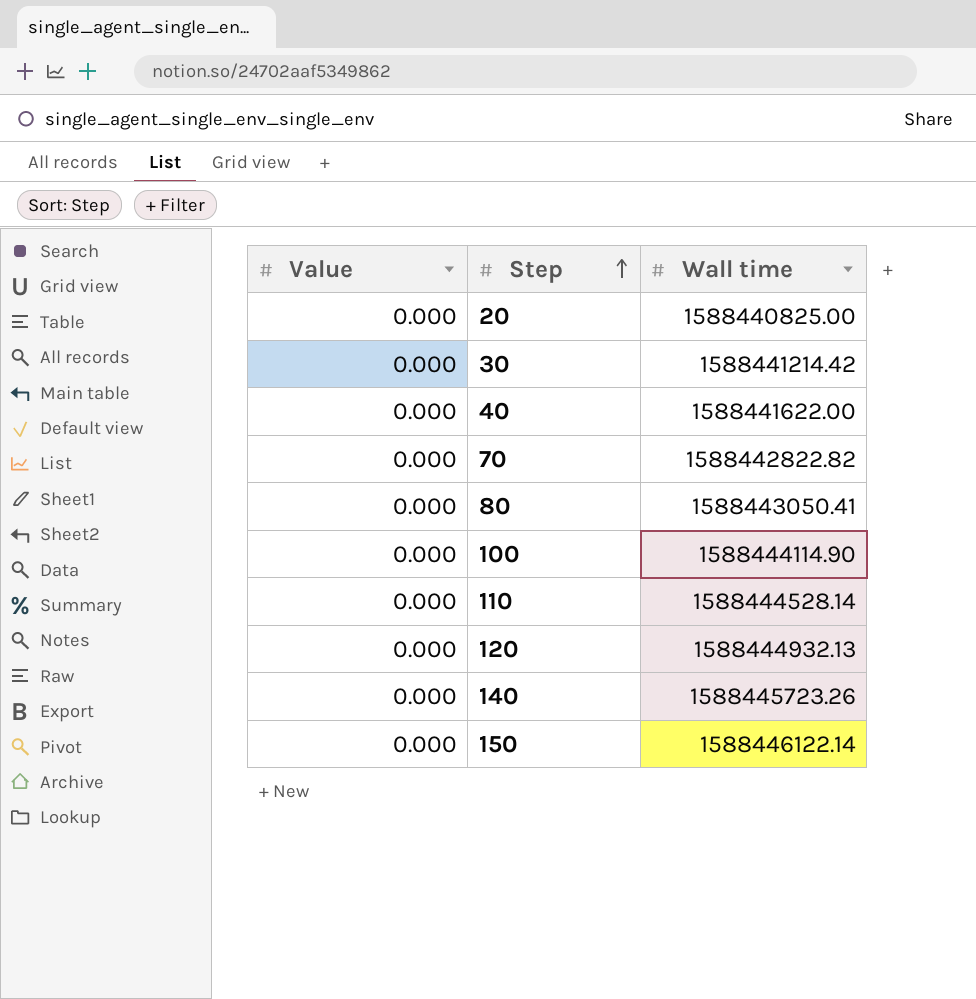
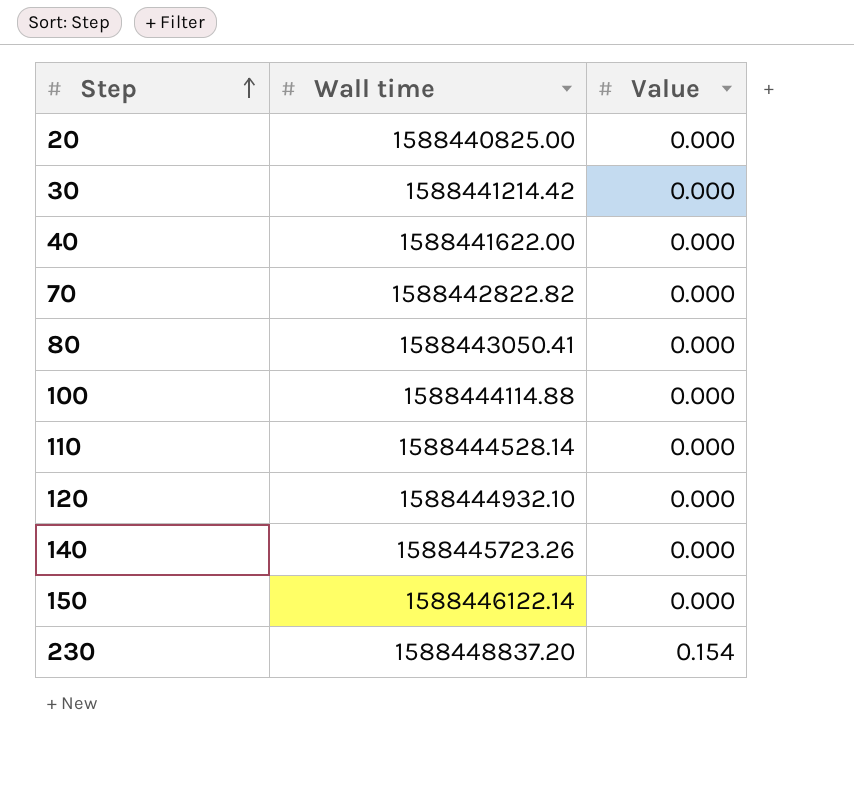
column Value | position: 1 -> 3
100 | Wall time: 1588444114.90 -> 1588444114.88
120 | Wall time: 1588444932.13 -> 1588444932.10
row 230: none -> 1588448837.20 | 0.154

